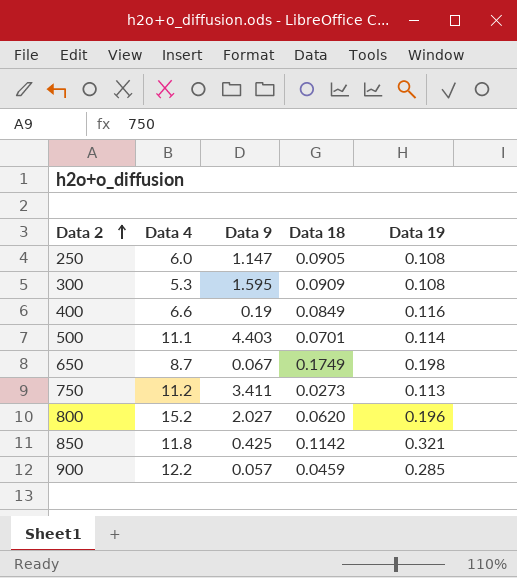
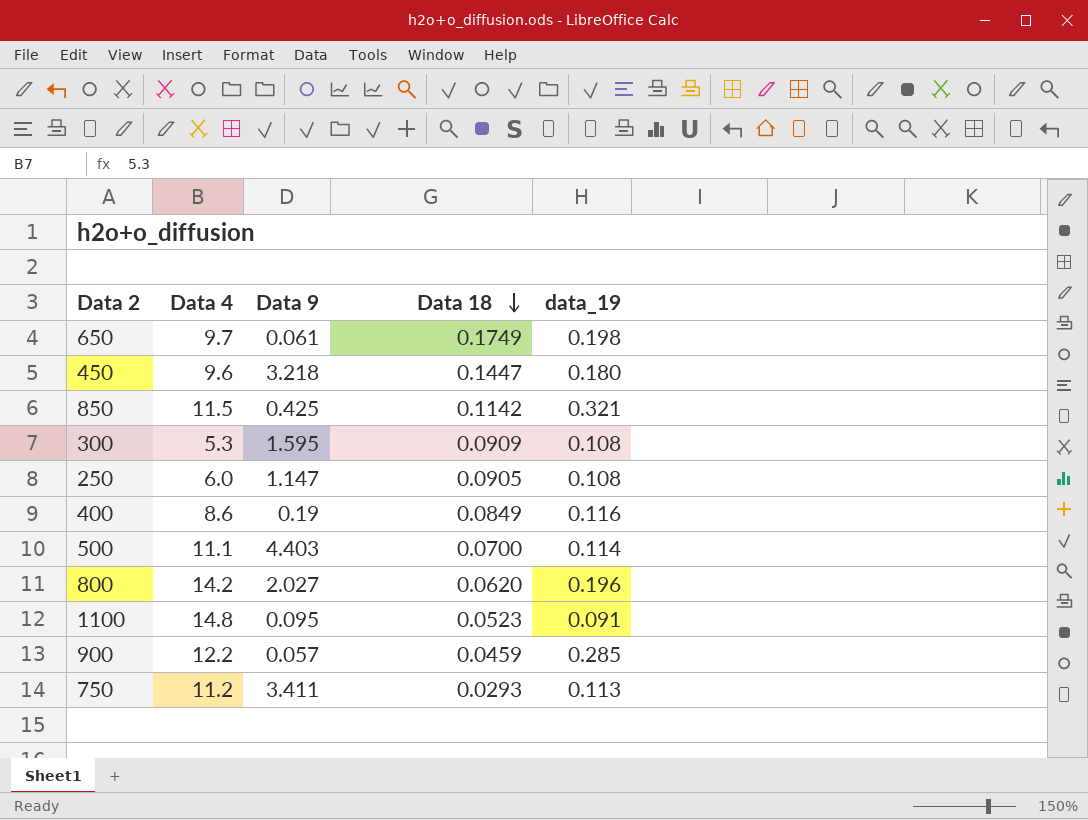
row order: Data 2 ascending -> Data 18 descending
column name: Data 19 -> data_19
650 | Data 4: 8.7 -> 9.7
650 | Data 9: 0.067 -> 0.061
row 450: none -> 9.6 | 3.218 | 0.1447 | 0.180
850 | Data 4: 11.8 -> 11.5
400 | Data 4: 6.6 -> 8.6
500 | Data 18: 0.0701 -> 0.0700
800 | Data 4: 15.2 -> 14.2
row 1100: none -> 14.8 | 0.095 | 0.0523 | 0.091
750 | Data 18: 0.0273 -> 0.0293

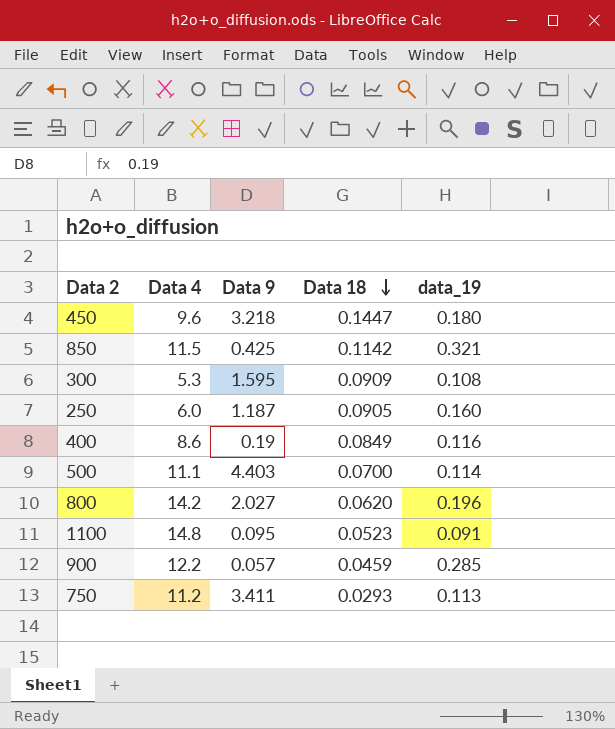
row 650: 9.7 | 0.061 | 0.1749 | 0.198 -> none
250 | Data 9: 1.147 -> 1.187
250 | data_19: 0.108 -> 0.160

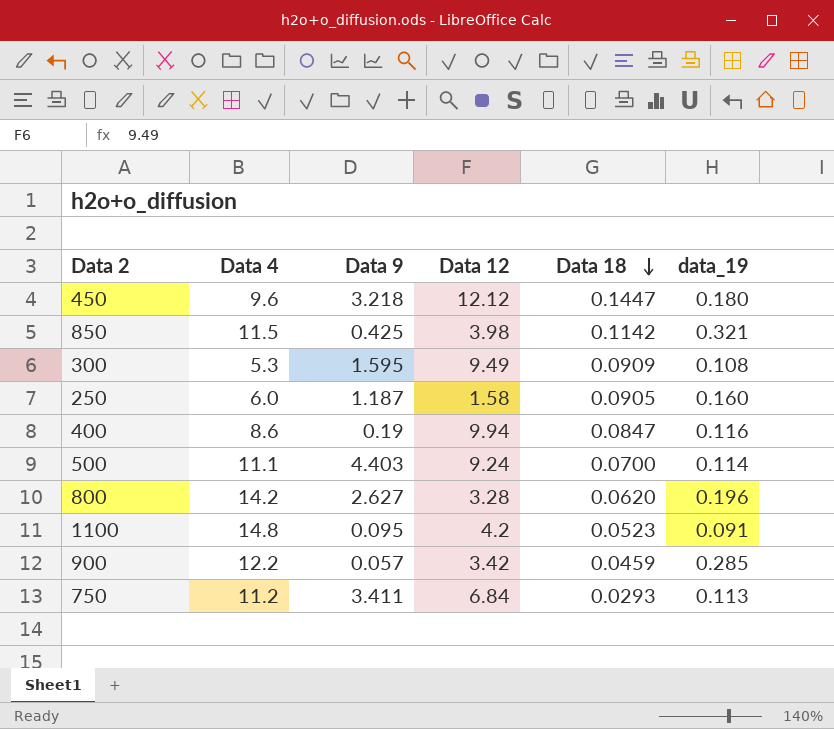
column Data 12 | position: none -> 4
400 | Data 18: 0.0849 -> 0.0847
800 | Data 9: 2.027 -> 2.627

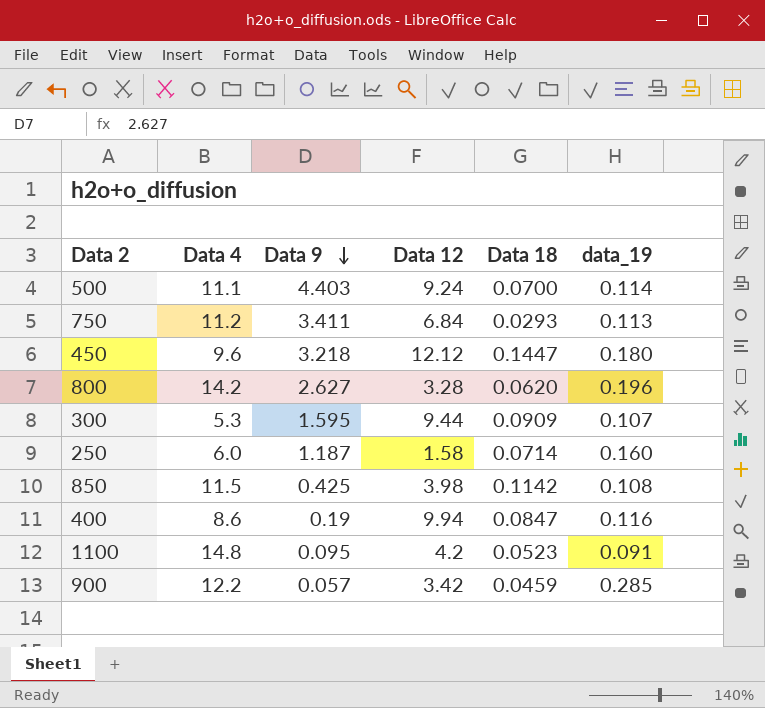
row order: Data 18 descending -> Data 9 descending
300 | Data 12: 9.49 -> 9.44
300 | data_19: 0.108 -> 0.107
250 | Data 18: 0.0905 -> 0.0714
850 | data_19: 0.321 -> 0.108

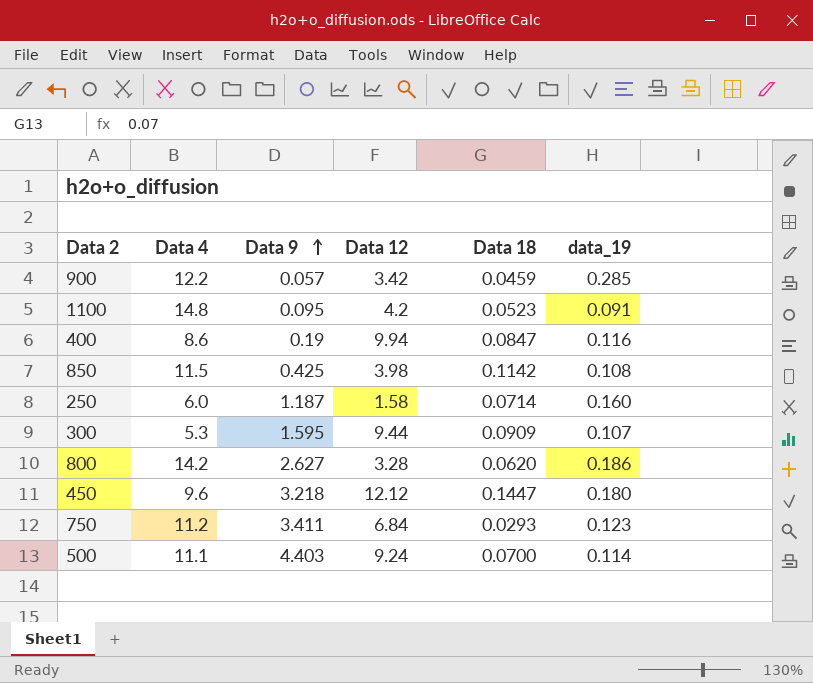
row order: Data 9 descending -> Data 9 ascending
800 | data_19: 0.196 -> 0.186
750 | data_19: 0.113 -> 0.123

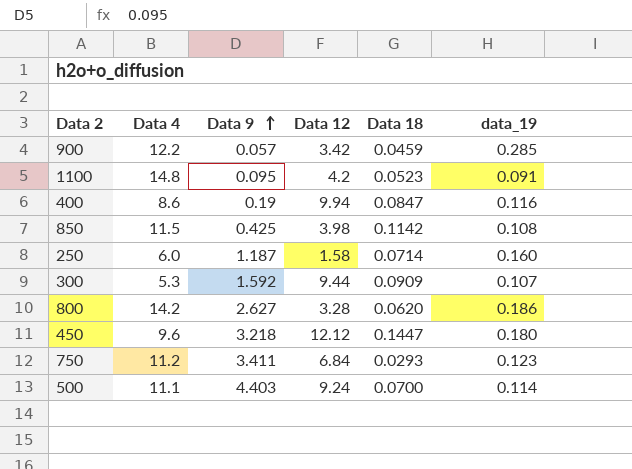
300 | Data 9: 1.595 -> 1.592

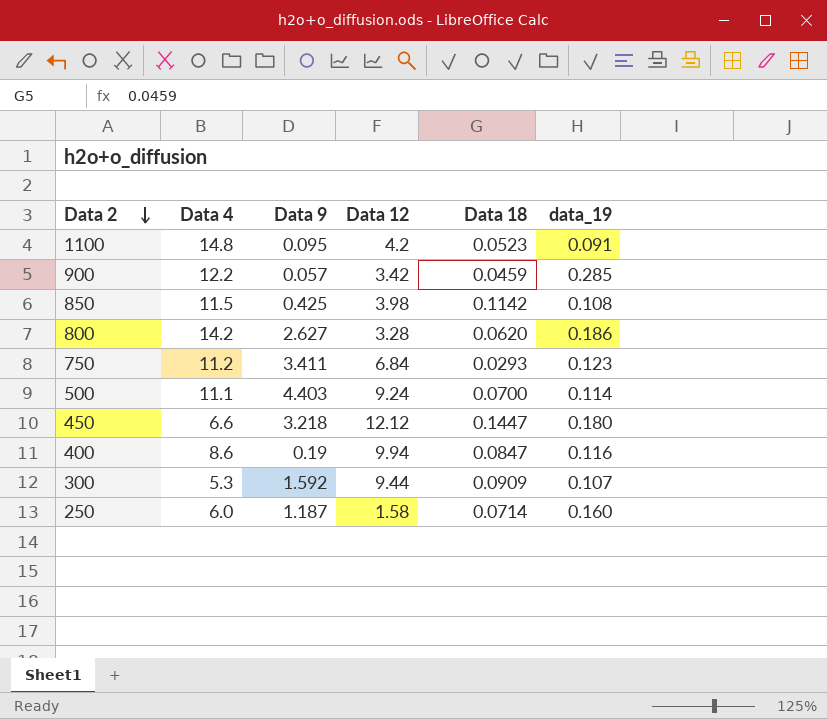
row order: Data 9 ascending -> Data 2 descending
450 | Data 4: 9.6 -> 6.6

